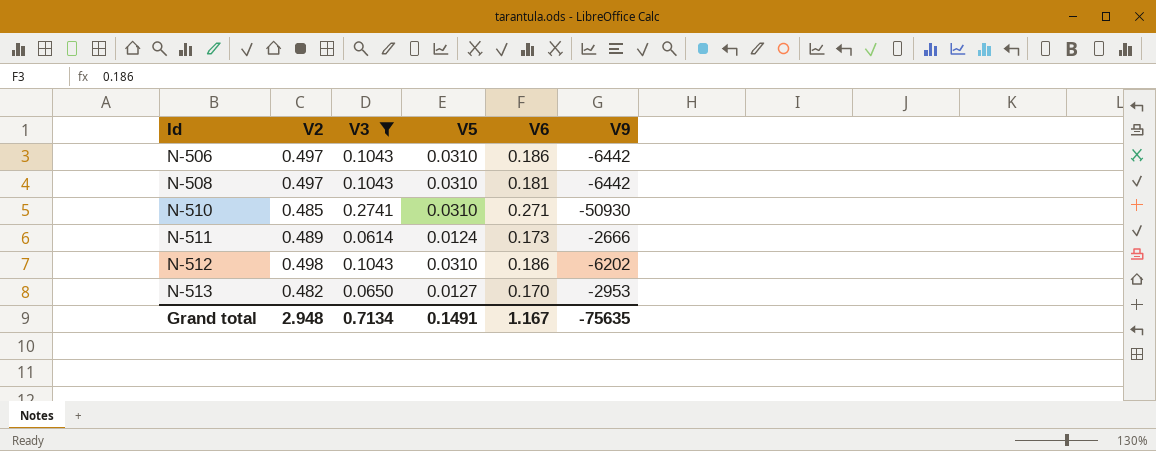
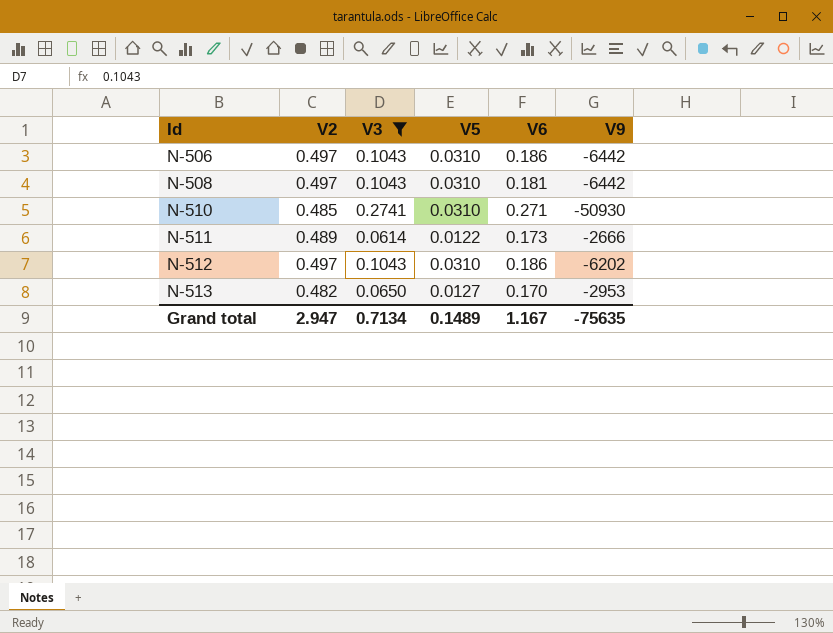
N-511 | V5: 0.0124 -> 0.0122
N-512 | V2: 0.498 -> 0.497
Grand total | V2: 2.948 -> 2.947
Grand total | V5: 0.1491 -> 0.1489

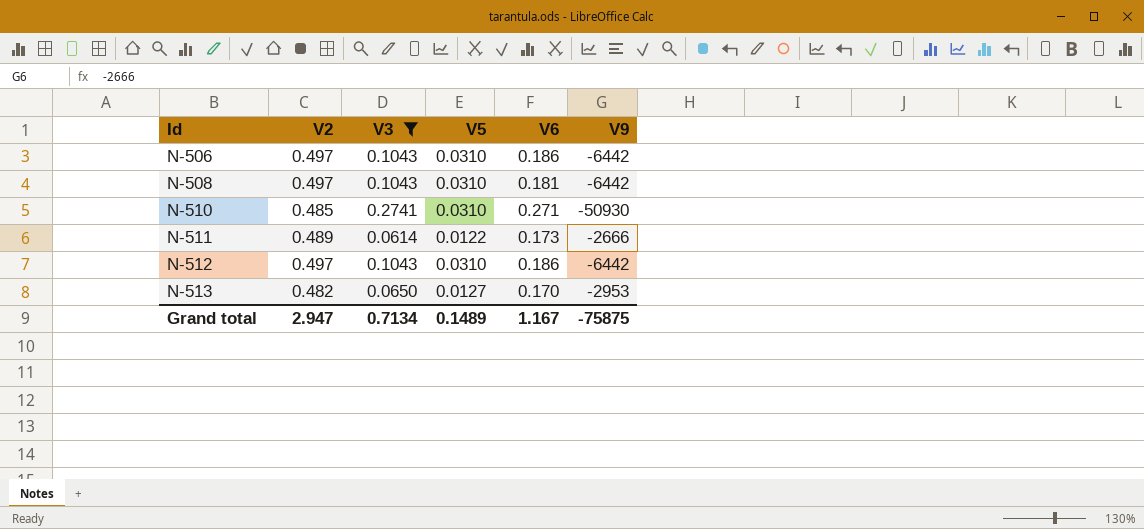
N-512 | V9: -6202 -> -6442
Grand total | V9: -75635 -> -75875

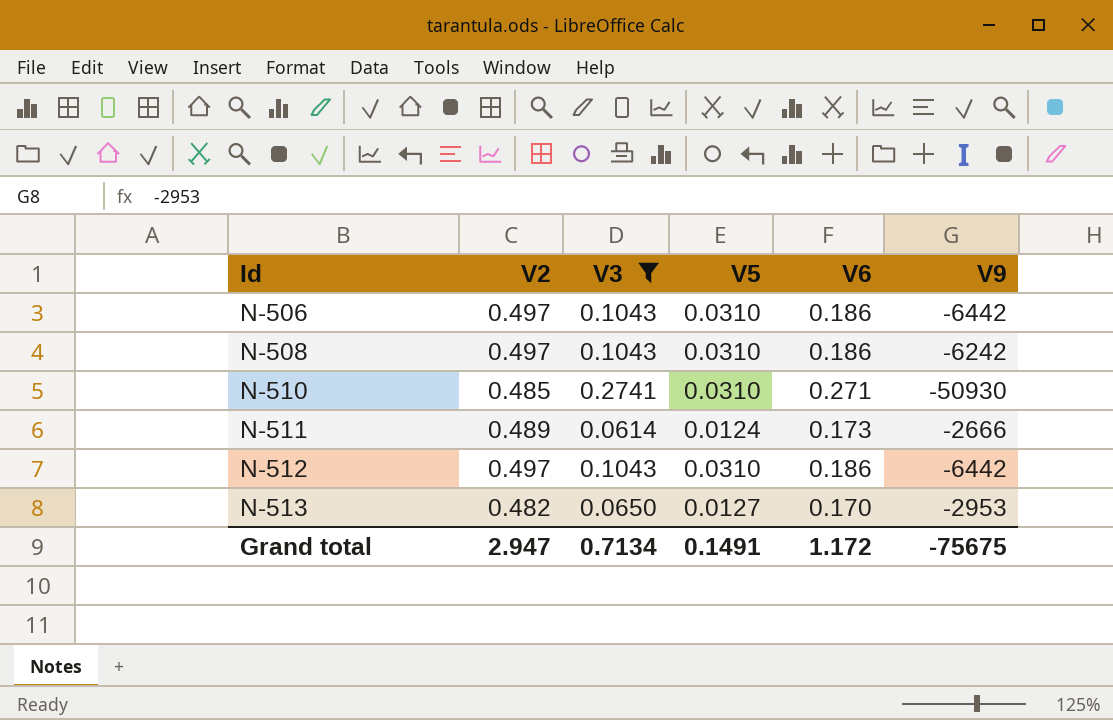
N-508 | V6: 0.181 -> 0.186
N-508 | V9: -6442 -> -6242
N-511 | V5: 0.0122 -> 0.0124
Grand total | V5: 0.1489 -> 0.1491
Grand total | V6: 1.167 -> 1.172
Grand total | V9: -75875 -> -75675

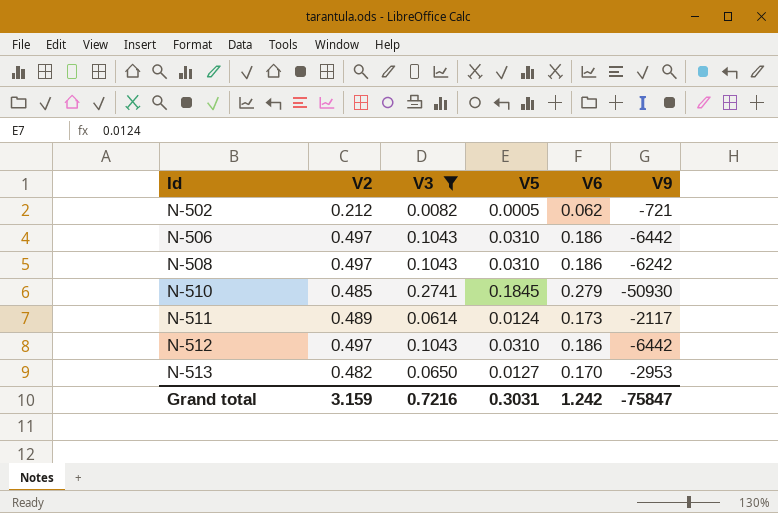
row N-502: none -> 0.212 | 0.0082 | 0.0005 | 0.062 | -721
N-510 | V5: 0.0310 -> 0.1845
N-510 | V6: 0.271 -> 0.279
N-511 | V9: -2666 -> -2117
Grand total | V2: 2.947 -> 3.159
Grand total | V3: 0.7134 -> 0.7216
Grand total | V5: 0.1491 -> 0.3031
Grand total | V6: 1.172 -> 1.242
Grand total | V9: -75675 -> -75847

